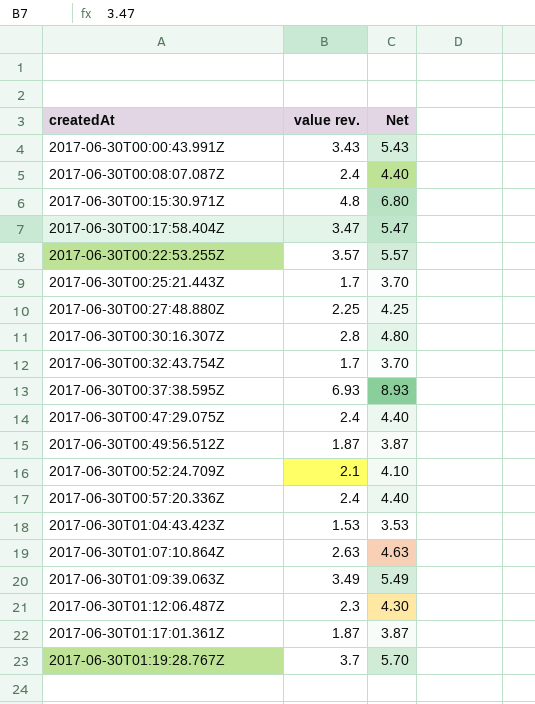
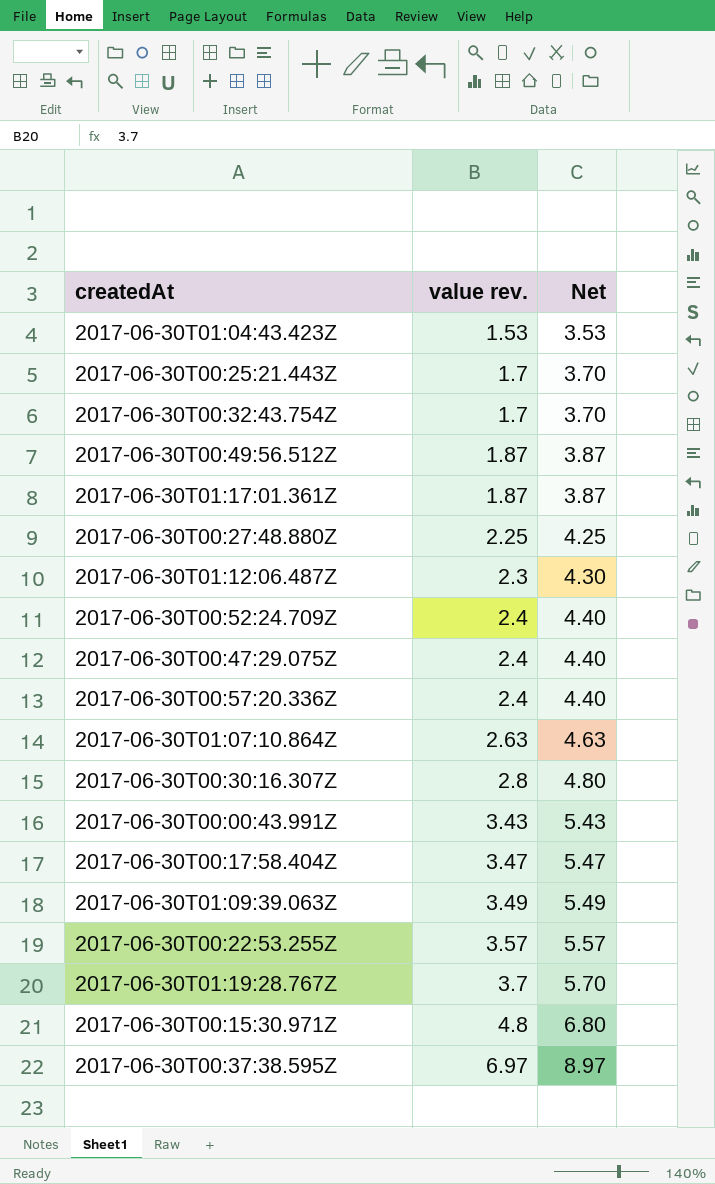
row order: createdAt ascending -> value rev. ascending
row 2017-06-30T00:08:07.087Z: 2.4 | 4.40 -> none
2017-06-30T00:52:24.709Z | value rev.: 2.1 -> 2.4
2017-06-30T00:52:24.709Z | Net: 4.10 -> 4.40
2017-06-30T00:37:38.595Z | value rev.: 6.93 -> 6.97
2017-06-30T00:37:38.595Z | Net: 8.93 -> 8.97

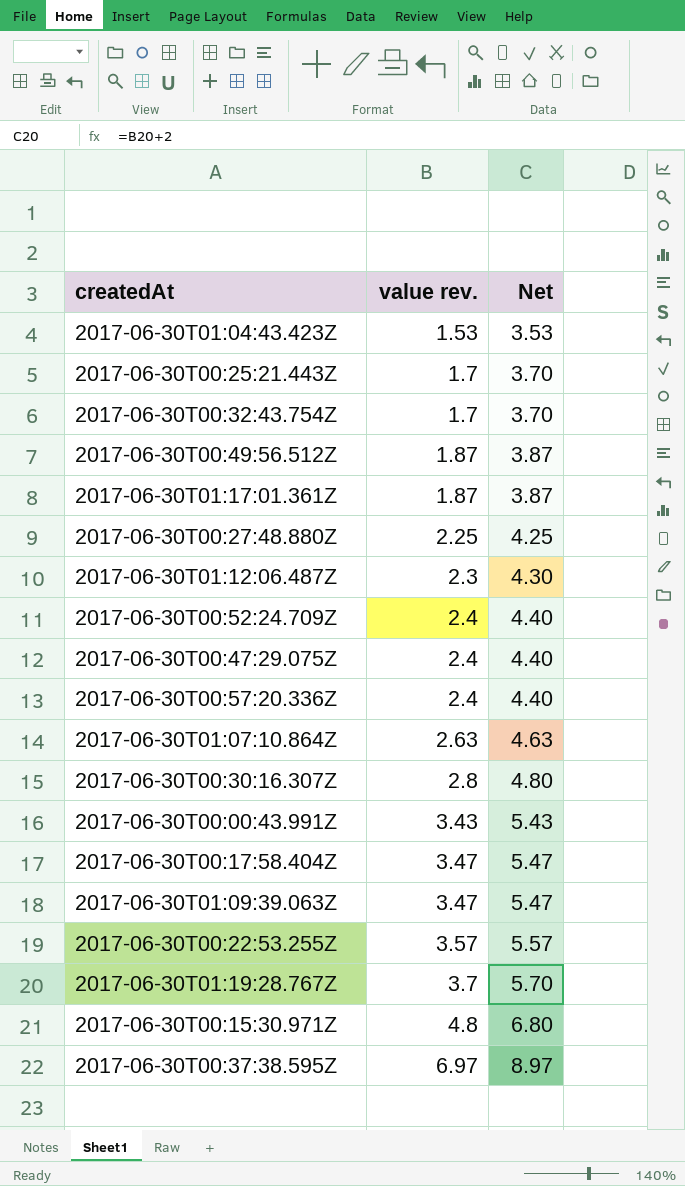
2017-06-30T01:09:39.063Z | value rev.: 3.49 -> 3.47
2017-06-30T01:09:39.063Z | Net: 5.49 -> 5.47

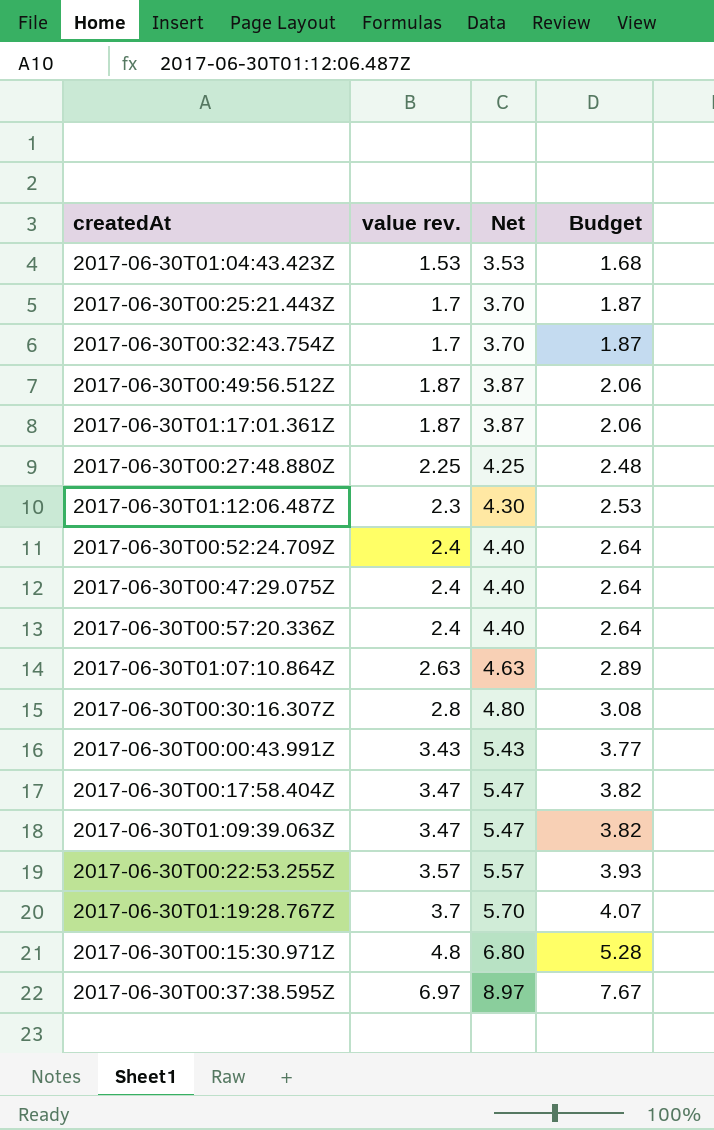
column Budget | formula: none -> [value rev.] * 1.1

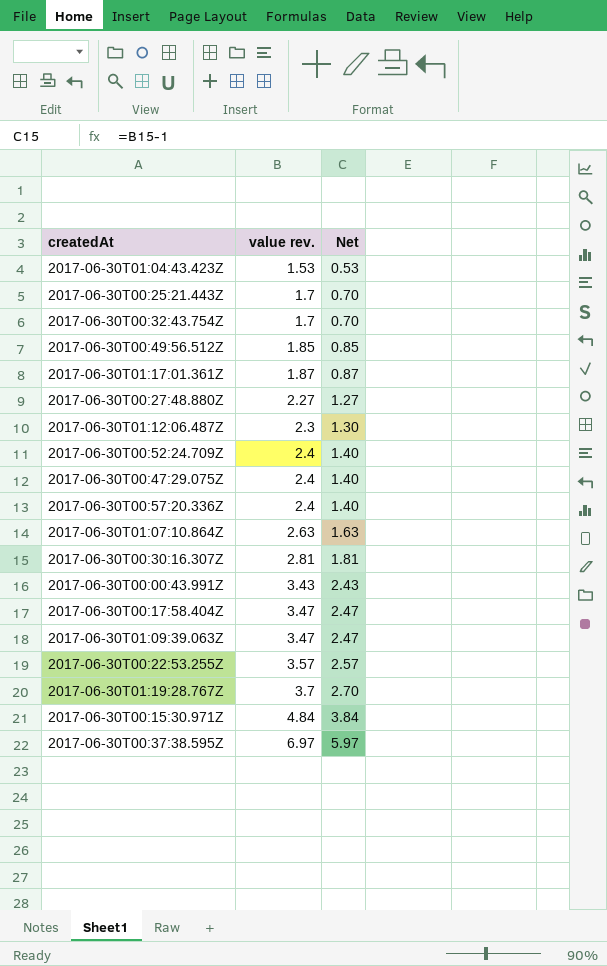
column Budget | formula: [value rev.] * 1.1 -> none
column Net | formula: [value rev.] + 2 -> [value rev.] - 1
2017-06-30T00:49:56.512Z | value rev.: 1.87 -> 1.85
2017-06-30T00:27:48.880Z | value rev.: 2.25 -> 2.27
2017-06-30T00:30:16.307Z | value rev.: 2.8 -> 2.81
2017-06-30T00:15:30.971Z | value rev.: 4.8 -> 4.84

